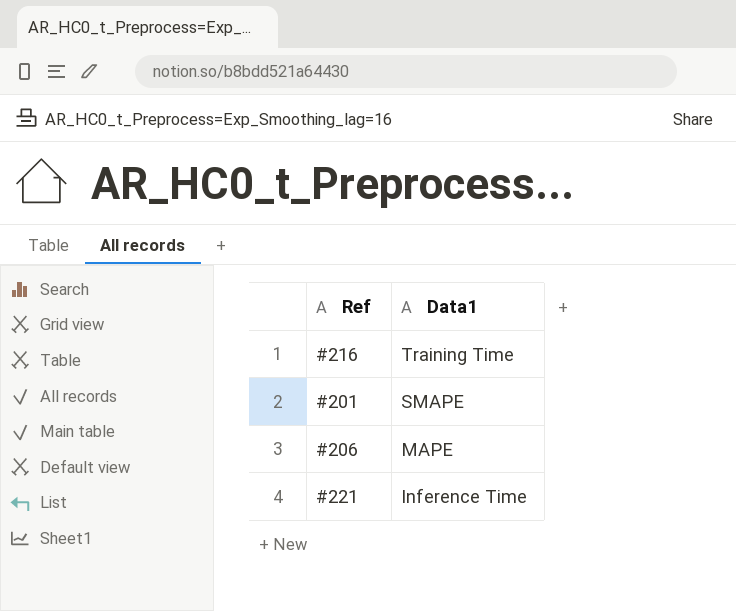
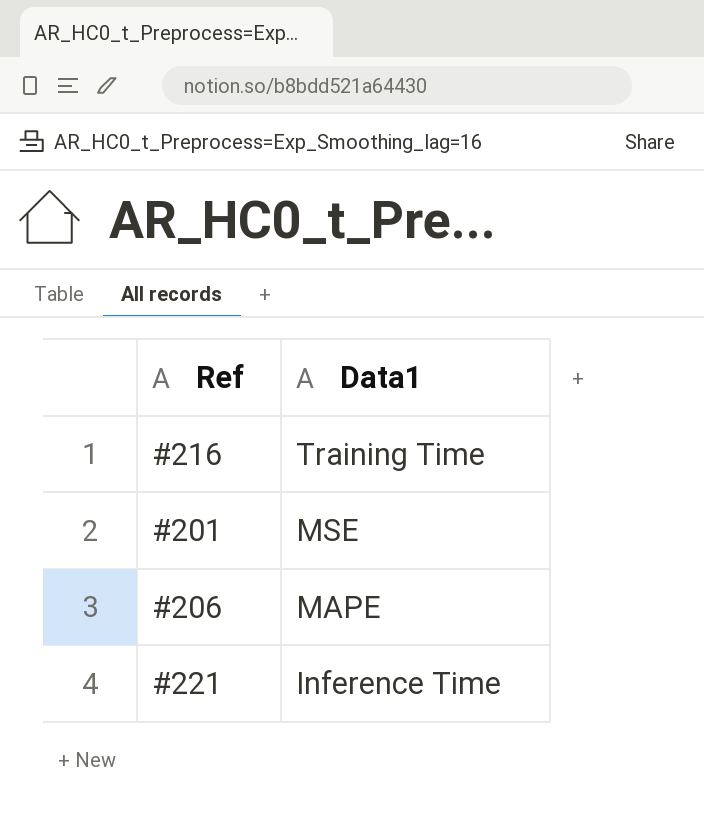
#201 | Data1: SMAPE -> MSE

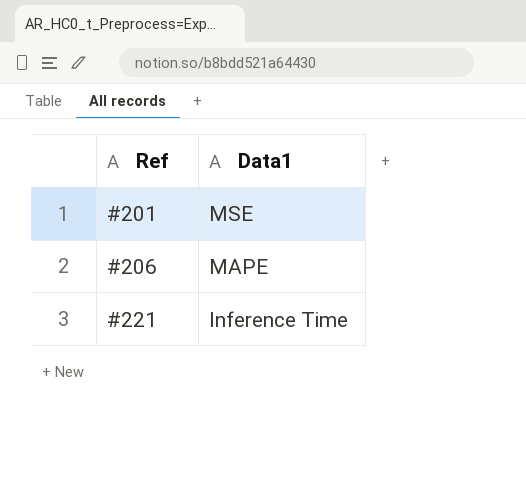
row #216: Training Time -> none

